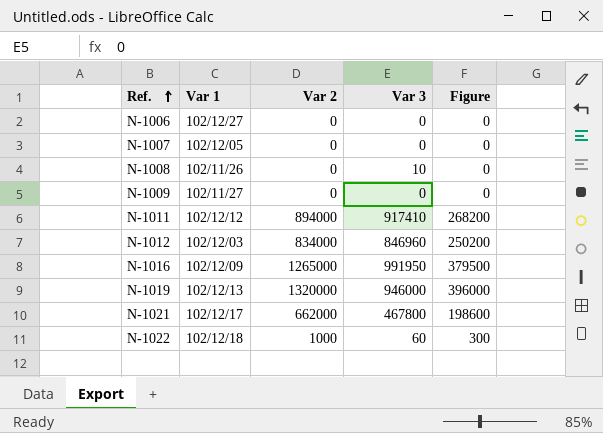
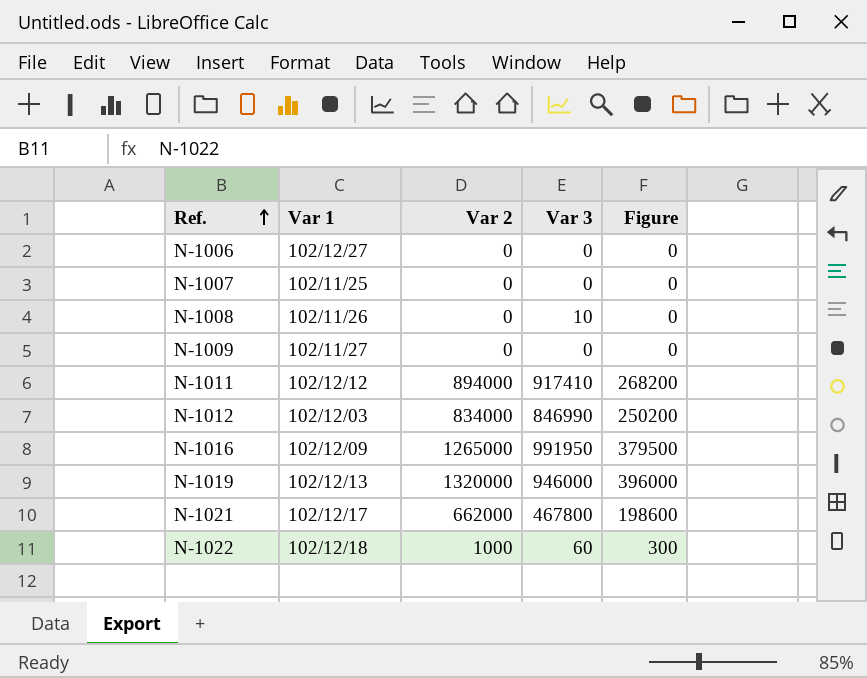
N-1007 | Var 1: 102/12/05 -> 102/11/25
N-1012 | Var 3: 846960 -> 846990

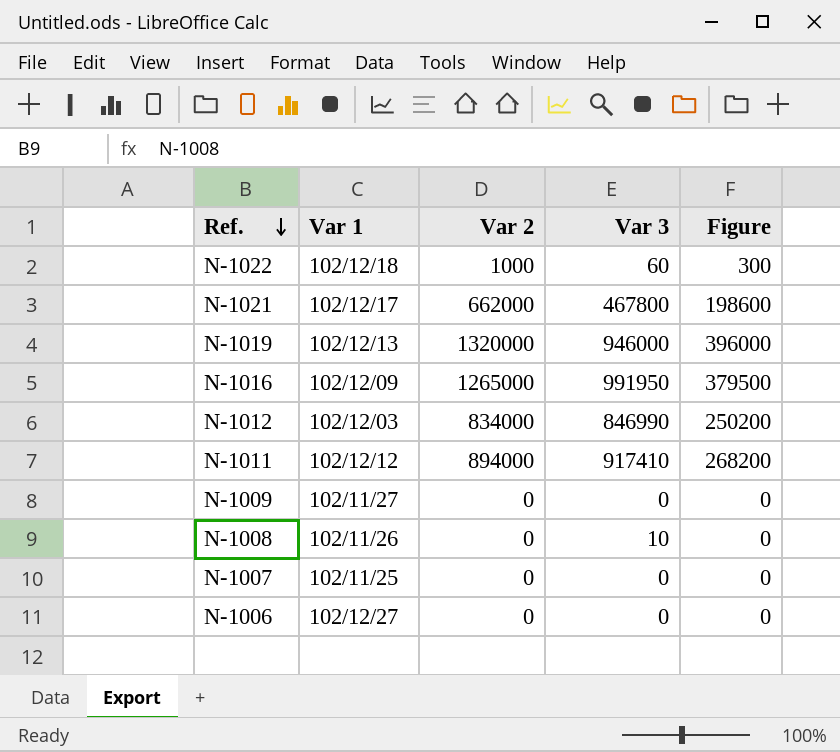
row order: Ref. ascending -> Ref. descending

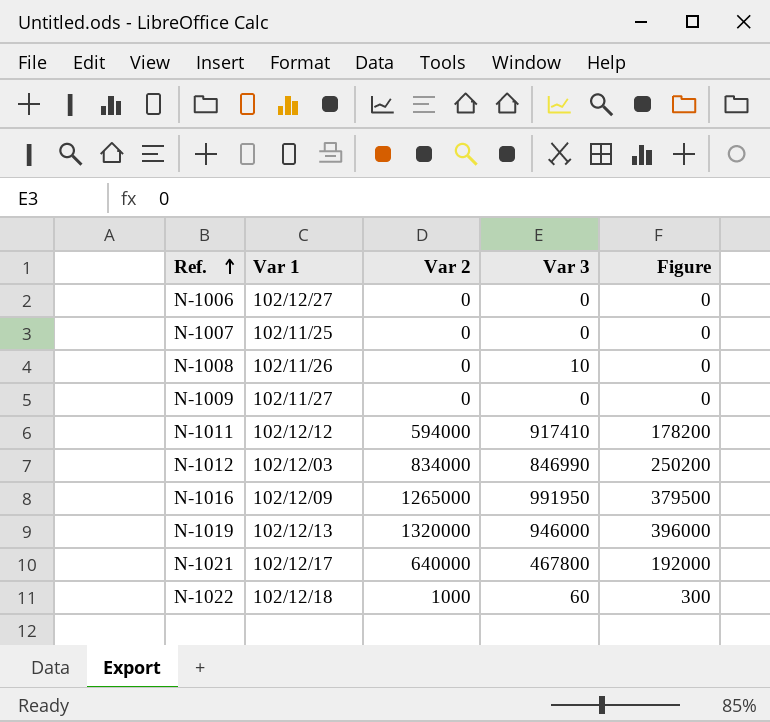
row order: Ref. descending -> Ref. ascending
N-1011 | Var 2: 894000 -> 594000
N-1011 | Figure: 268200 -> 178200
N-1021 | Var 2: 662000 -> 640000
N-1021 | Figure: 198600 -> 192000

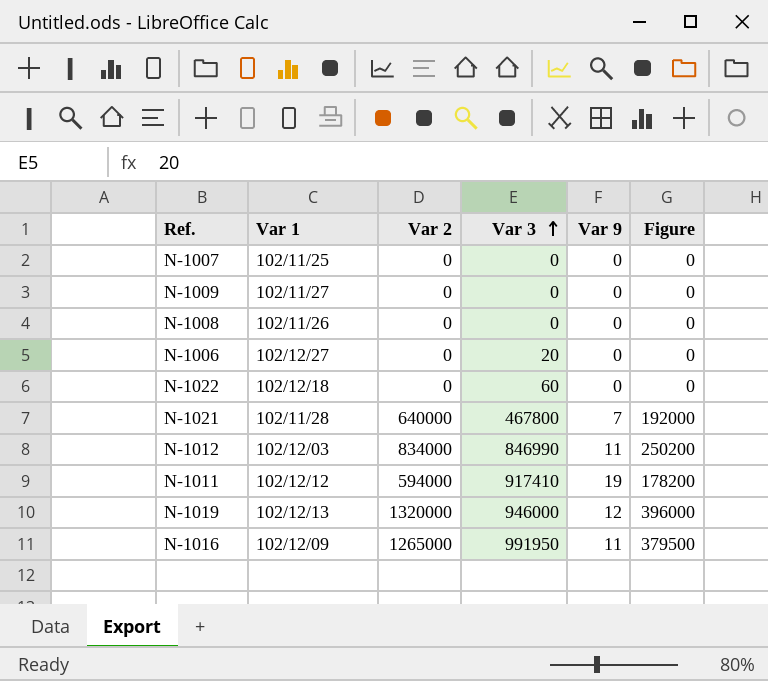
row order: Ref. ascending -> Var 3 ascending
column Var 9 | position: none -> 5
N-1008 | Var 3: 10 -> 0
N-1006 | Var 3: 0 -> 20
N-1022 | Var 2: 1000 -> 0
N-1022 | Figure: 300 -> 0
N-1021 | Var 1: 102/12/17 -> 102/11/28

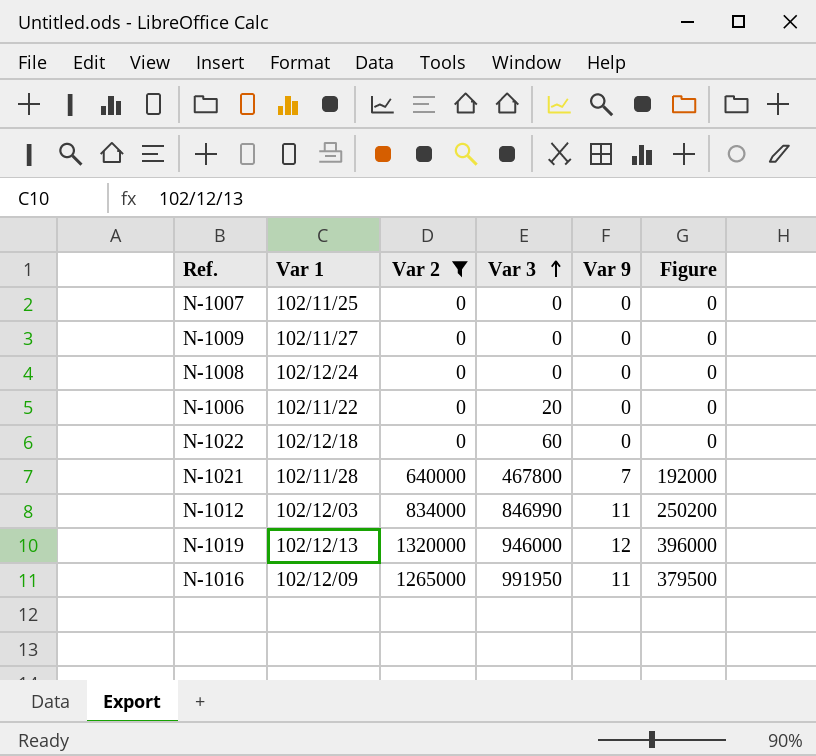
filter: none -> Var 2 != 594000
N-1008 | Var 1: 102/11/26 -> 102/12/24
N-1006 | Var 1: 102/12/27 -> 102/11/22

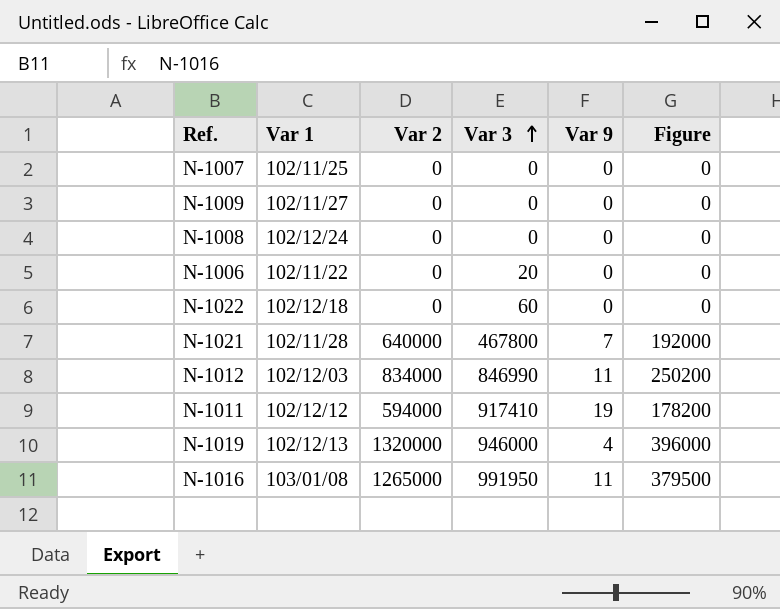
filter: Var 2 != 594000 -> none
N-1019 | Var 9: 12 -> 4
N-1016 | Var 1: 102/12/09 -> 103/01/08

